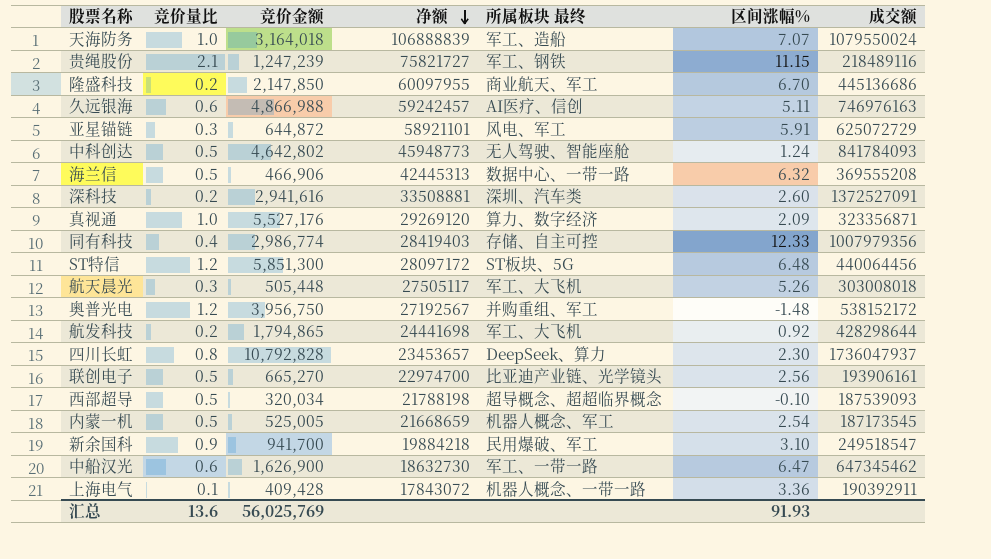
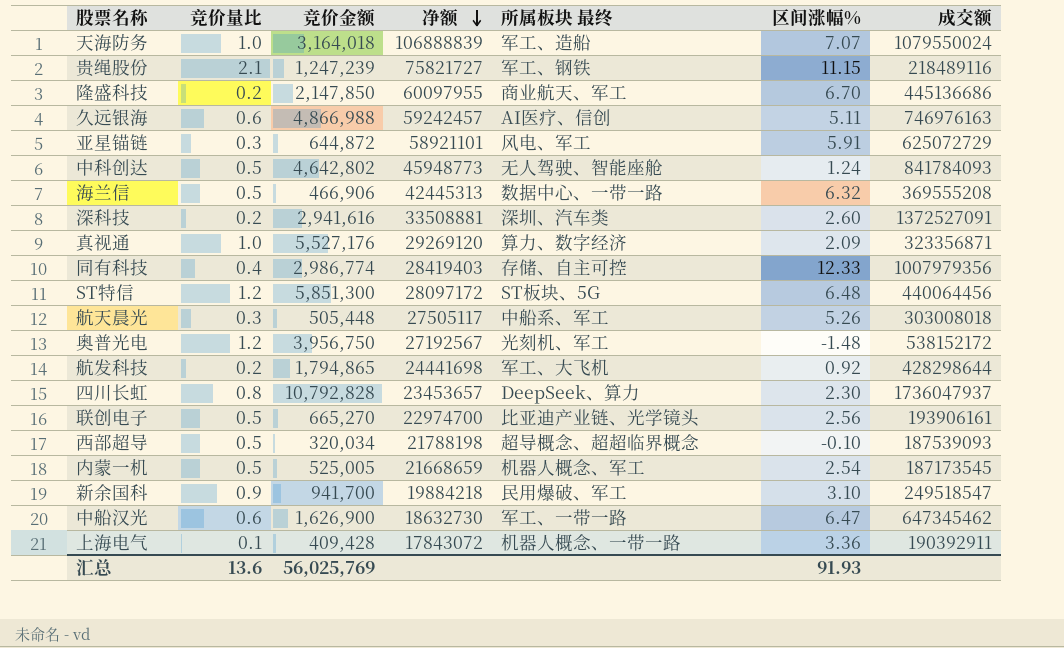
航天晨光 | 所属板块 最终: 军工、大飞机 -> 中船系、军工
奥普光电 | 所属板块 最终: 并购重组、军工 -> 光刻机、军工

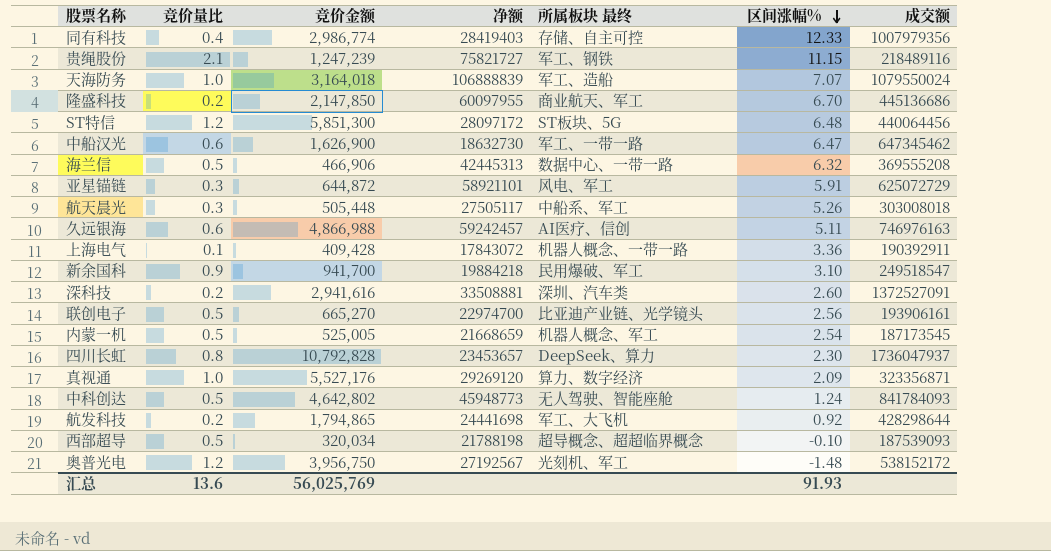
row order: 净额 descending -> 区间涨幅% descending

